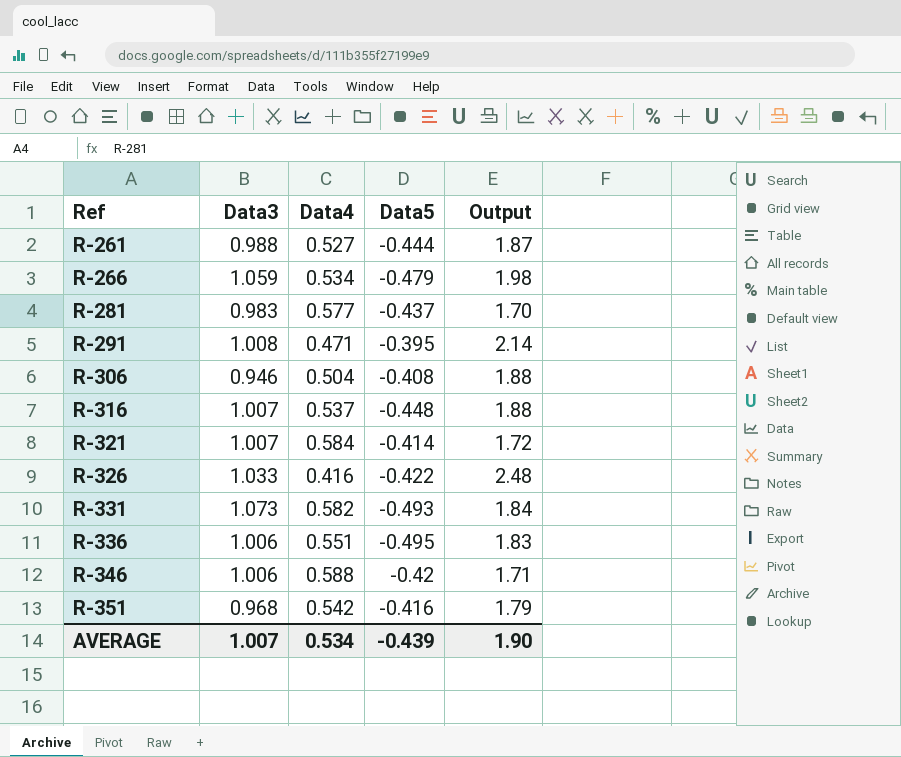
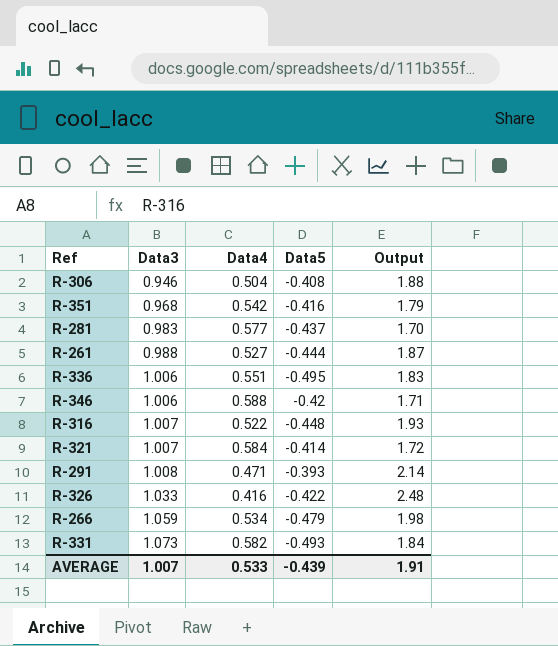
row order: Ref ascending -> Data3 ascending
R-316 | Data4: 0.537 -> 0.522
R-316 | Output: 1.88 -> 1.93
R-291 | Data5: -0.395 -> -0.393
AVERAGE | Data4: 0.534 -> 0.533
AVERAGE | Output: 1.90 -> 1.91

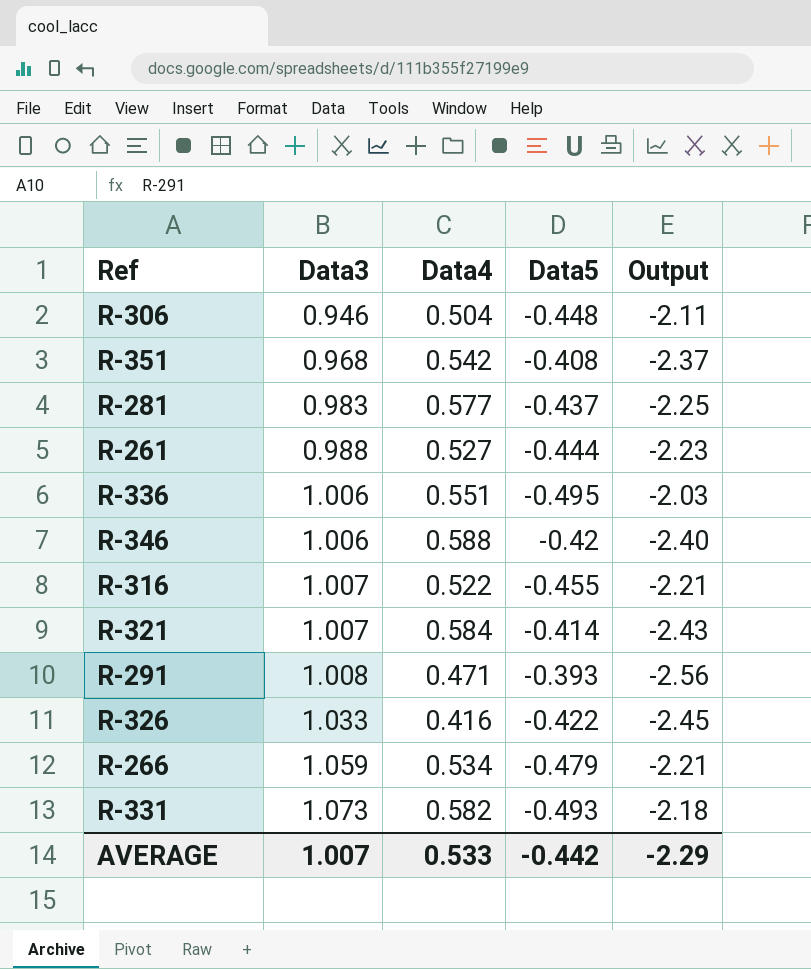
column Output | formula: [Data3] / [Data4] -> [Data3] / [Data5]
R-306 | Data5: -0.408 -> -0.448
R-351 | Data5: -0.416 -> -0.408
R-316 | Data5: -0.448 -> -0.455
AVERAGE | Data5: -0.439 -> -0.442
AVERAGE | Output: 1.91 -> -2.29

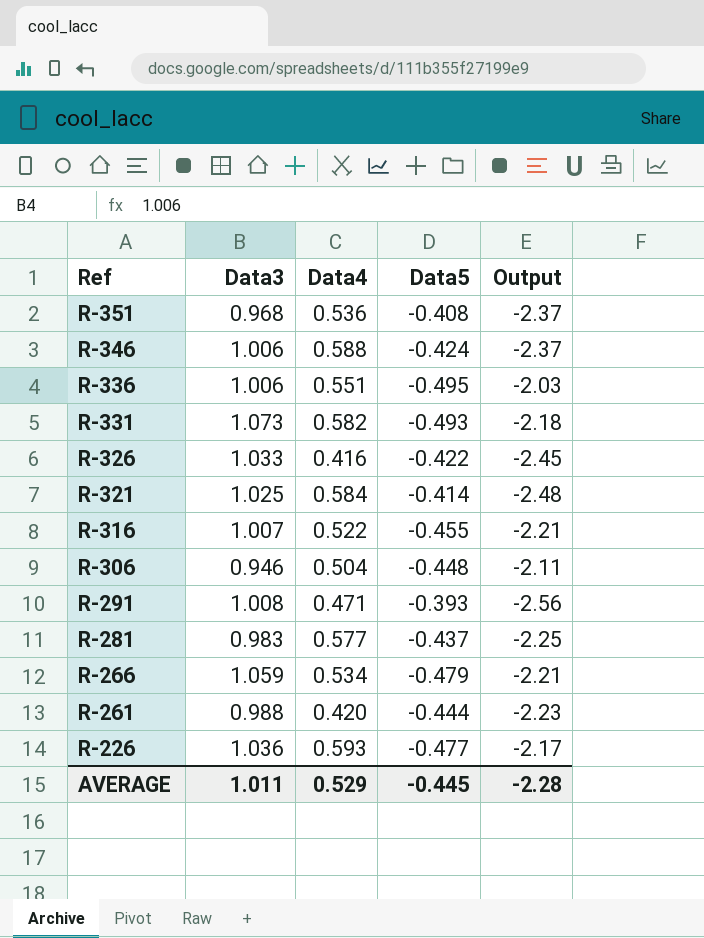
row order: Data3 ascending -> Ref descending
R-351 | Data4: 0.542 -> 0.536
R-346 | Data5: -0.42 -> -0.424
R-346 | Output: -2.40 -> -2.37
R-321 | Data3: 1.007 -> 1.025
R-321 | Output: -2.43 -> -2.48
R-261 | Data4: 0.527 -> 0.420
row R-226: none -> 1.036 | 0.593 | -0.477 | -2.17
AVERAGE | Data3: 1.007 -> 1.011
AVERAGE | Data4: 0.533 -> 0.529
AVERAGE | Data5: -0.442 -> -0.445
AVERAGE | Output: -2.29 -> -2.28

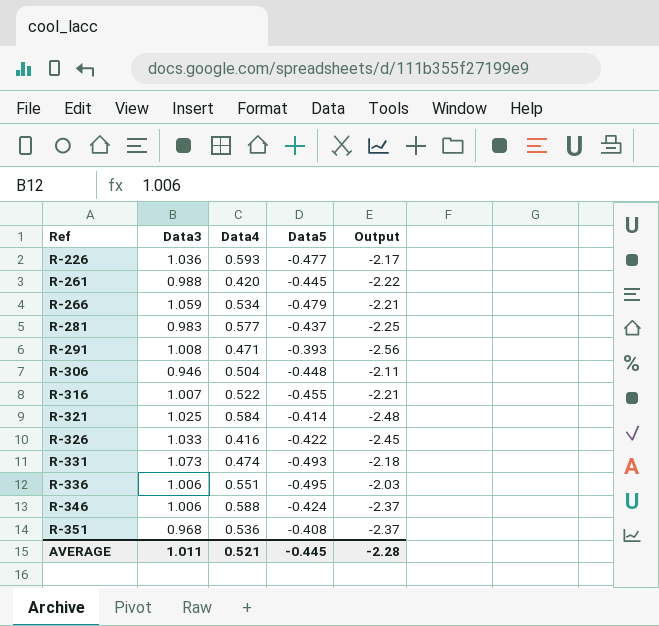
row order: Ref descending -> Ref ascending
R-261 | Data5: -0.444 -> -0.445
R-261 | Output: -2.23 -> -2.22
R-331 | Data4: 0.582 -> 0.474
AVERAGE | Data4: 0.529 -> 0.521

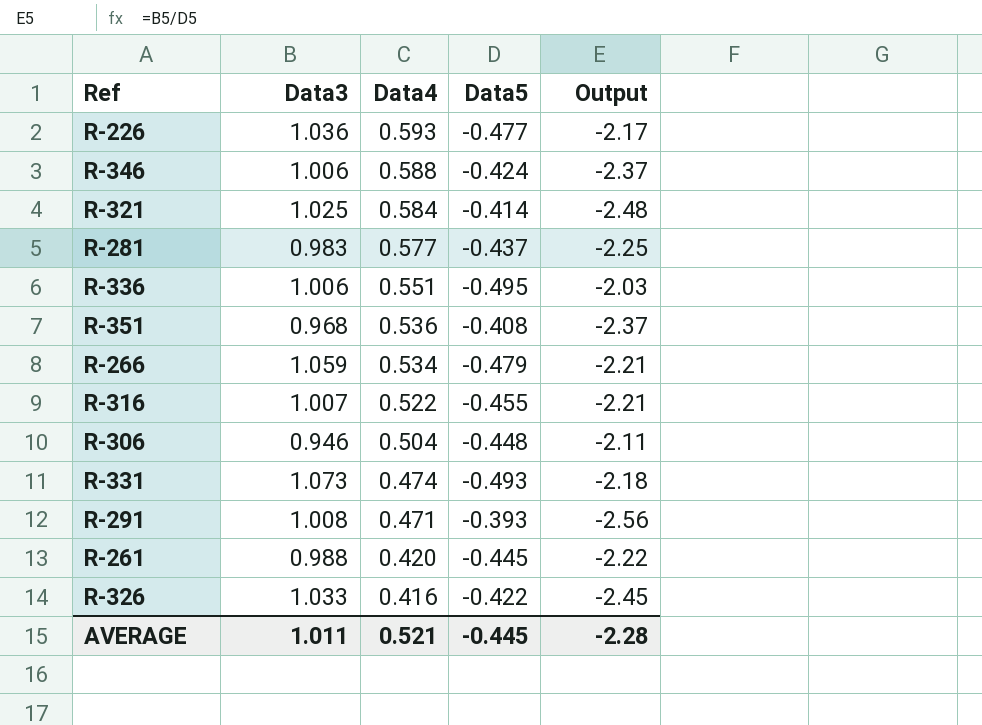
row order: Ref ascending -> Data4 descending

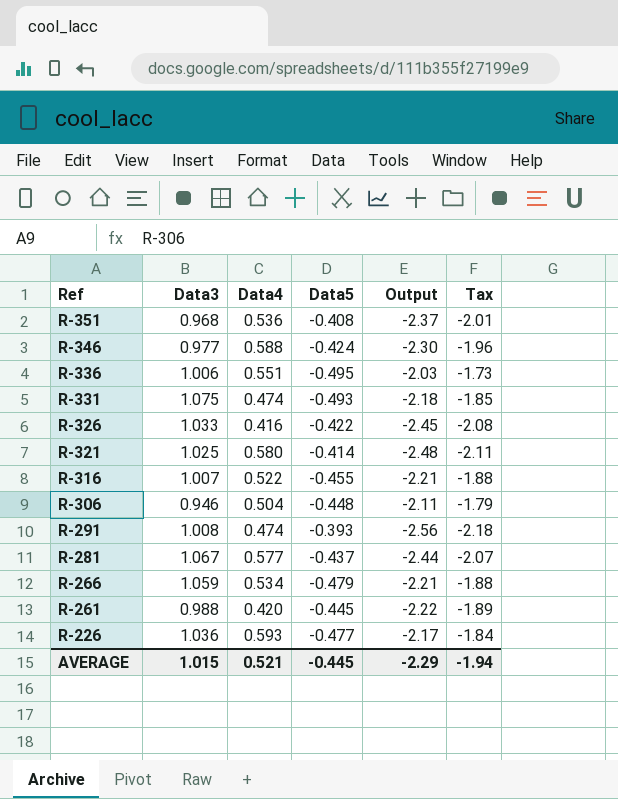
row order: Data4 descending -> Ref descending
column Tax | formula: none -> [Output] * 0.85
R-346 | Data3: 1.006 -> 0.977
R-346 | Output: -2.37 -> -2.30
R-331 | Data3: 1.073 -> 1.075
R-321 | Data4: 0.584 -> 0.580
R-291 | Data4: 0.471 -> 0.474
R-281 | Data3: 0.983 -> 1.067
R-281 | Output: -2.25 -> -2.44
AVERAGE | Data3: 1.011 -> 1.015
AVERAGE | Output: -2.28 -> -2.29

